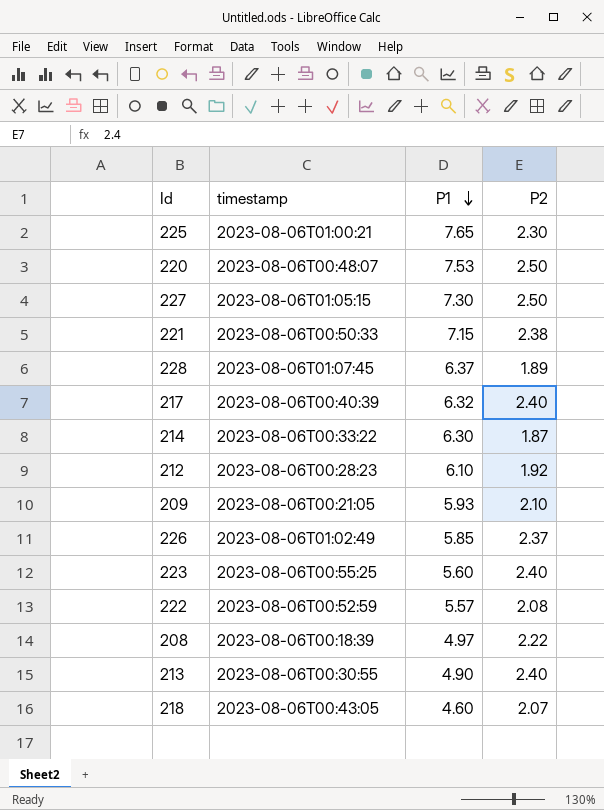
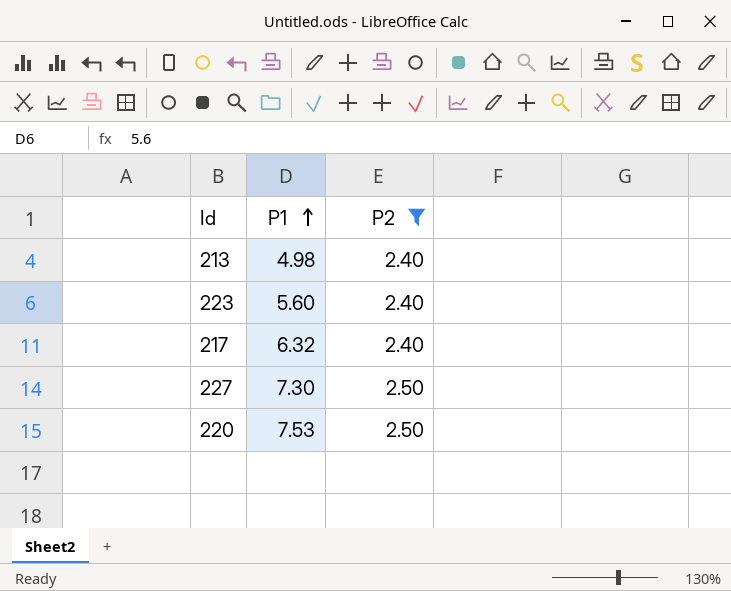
filter: none -> P2 >= 2.40
row order: P1 descending -> P1 ascending
column timestamp | position: 2 -> none
213 | P1: 4.90 -> 4.98

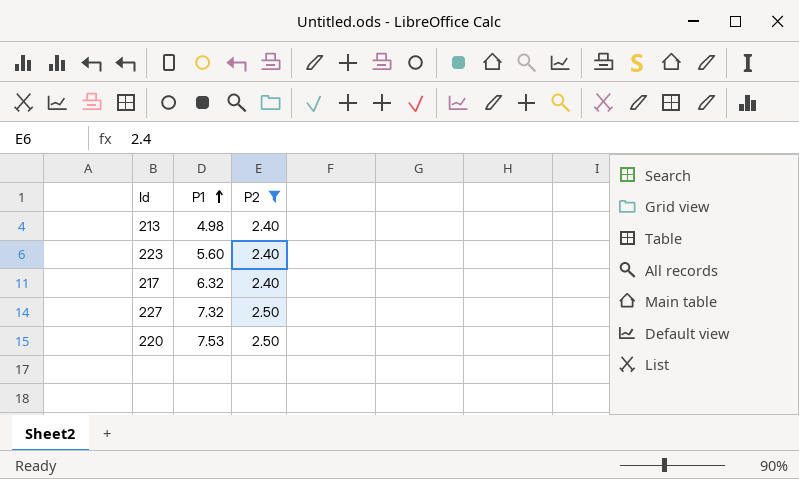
227 | P1: 7.30 -> 7.32

